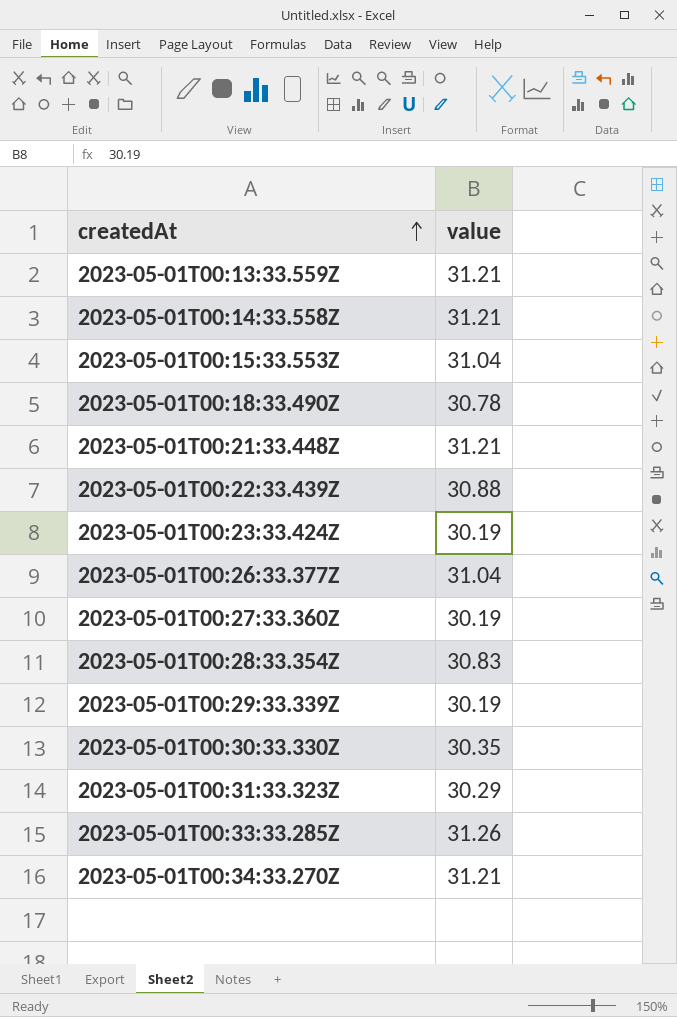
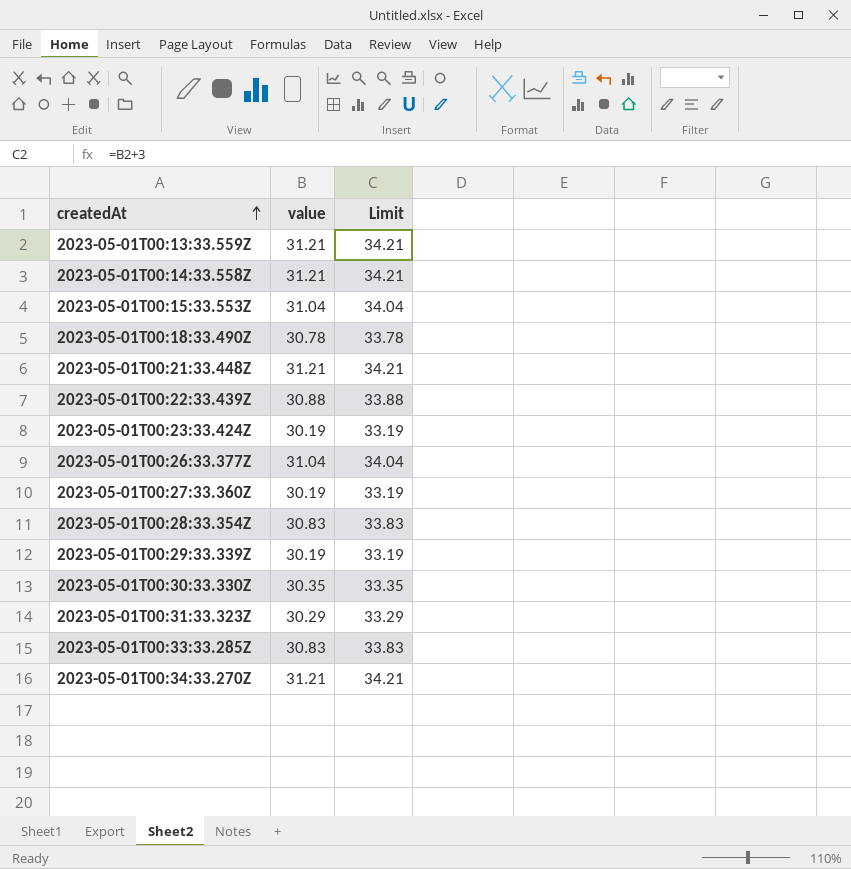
column Limit | formula: none -> [value] + 3
2023-05-01T00:33:33.285Z | value: 31.26 -> 30.83

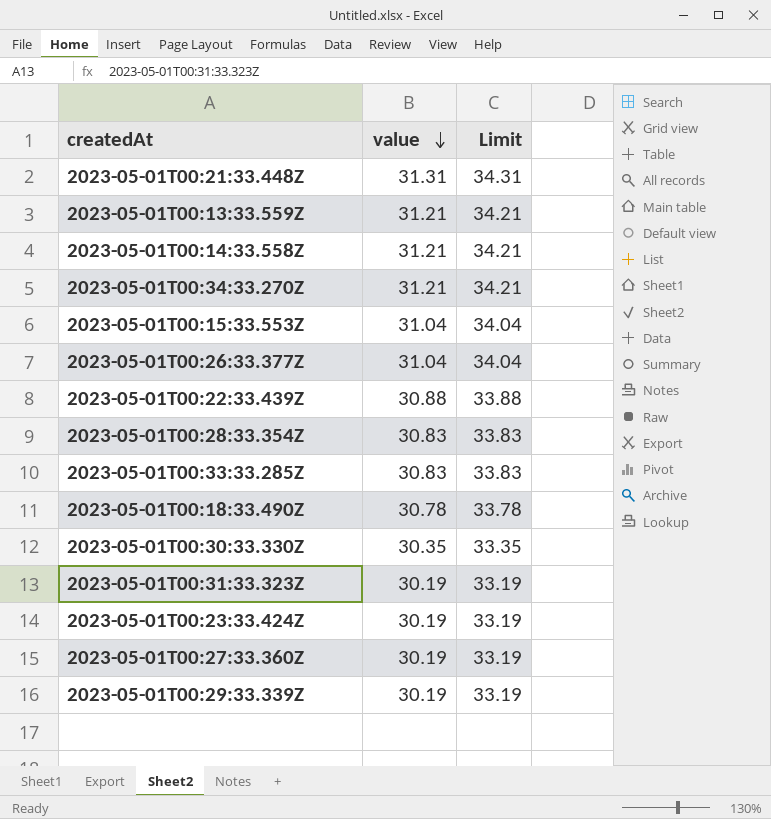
row order: createdAt ascending -> value descending
2023-05-01T00:21:33.448Z | value: 31.21 -> 31.31
2023-05-01T00:21:33.448Z | Limit: 34.21 -> 34.31
2023-05-01T00:31:33.323Z | value: 30.29 -> 30.19
2023-05-01T00:31:33.323Z | Limit: 33.29 -> 33.19

